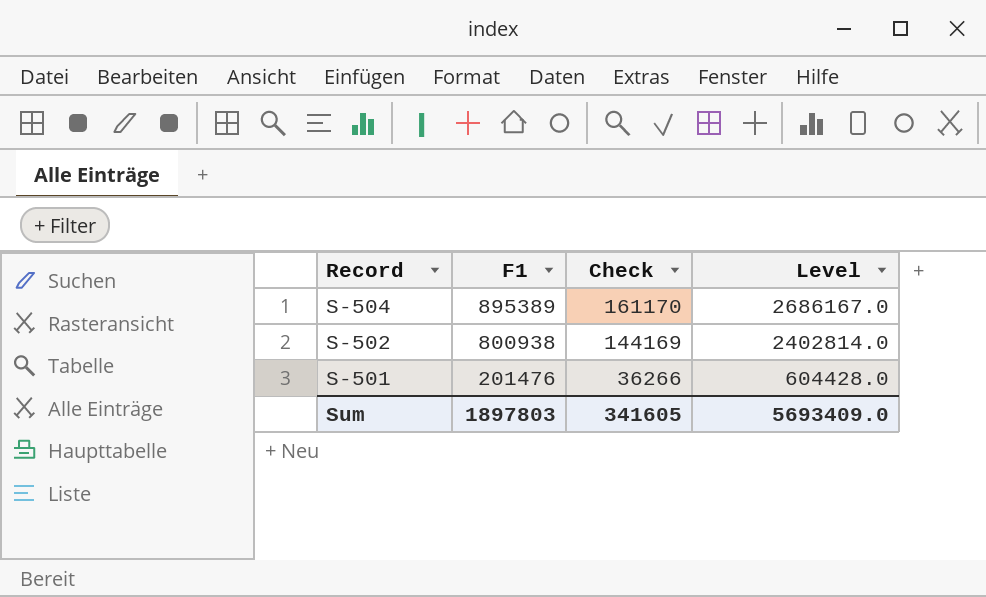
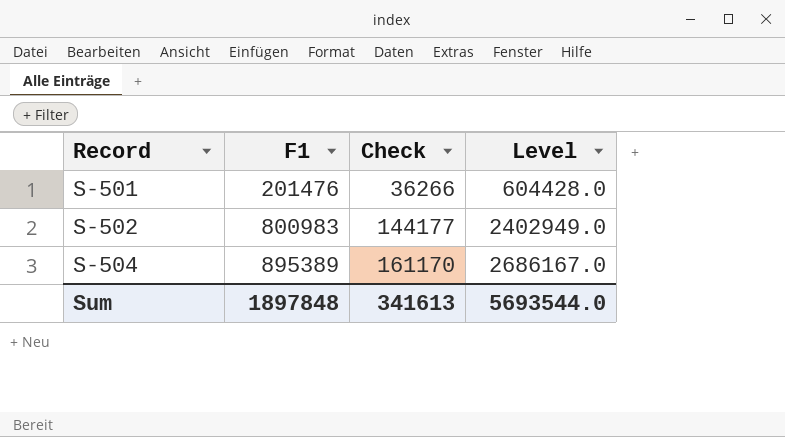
row order: Record descending -> Record ascending
S-502 | F1: 800938 -> 800983
S-502 | Check: 144169 -> 144177
S-502 | Level: 2402814.0 -> 2402949.0
Sum | F1: 1897803 -> 1897848
Sum | Check: 341605 -> 341613
Sum | Level: 5693409.0 -> 5693544.0

